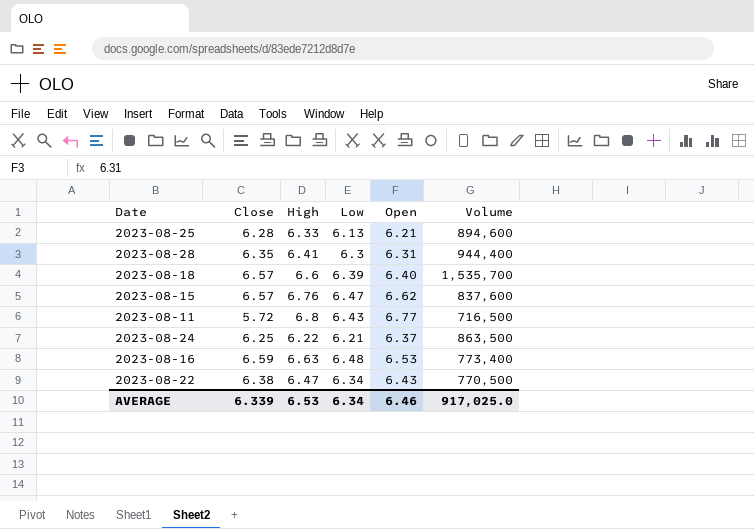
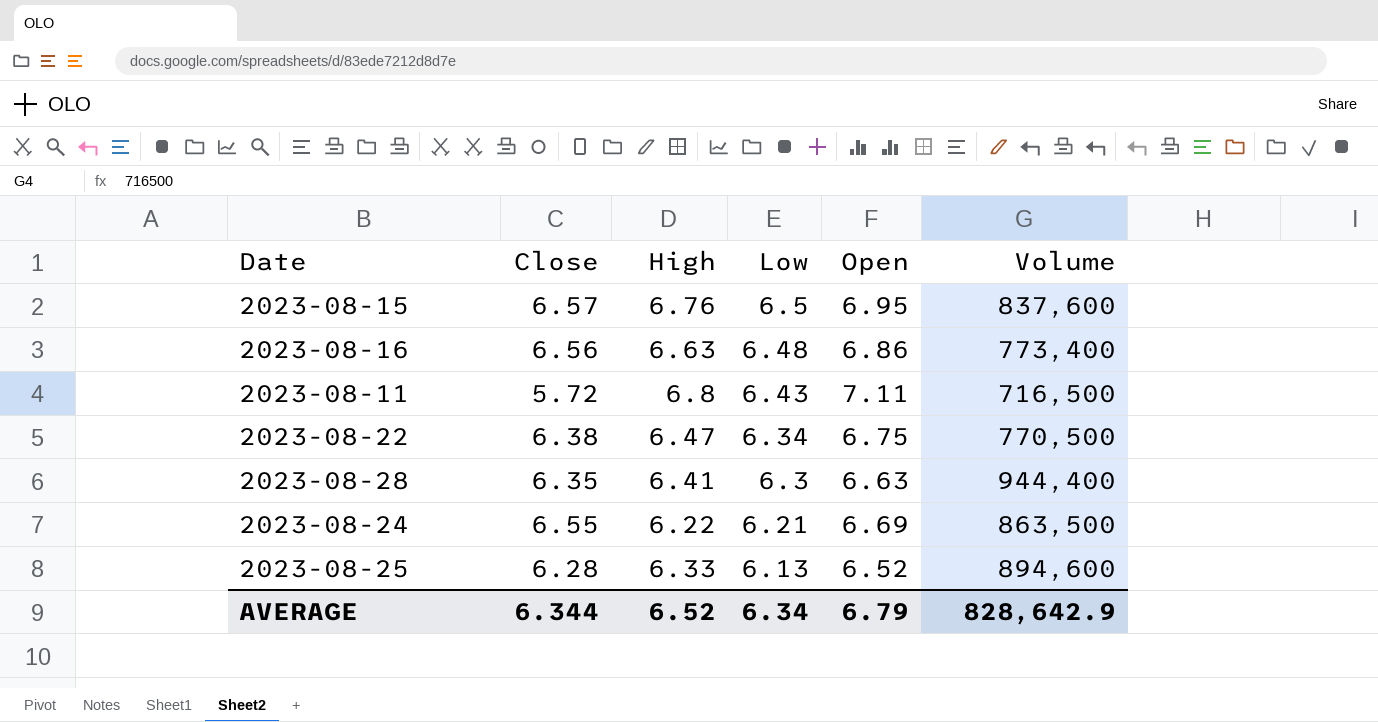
row order: none -> Low descending
row 2023-08-18: 6.57 | 6.6 | 6.39 | 6.40 | 1,535,700 -> none
2023-08-15 | Low: 6.47 -> 6.5
2023-08-15 | Open: 6.62 -> 6.95
2023-08-16 | Close: 6.59 -> 6.56
2023-08-16 | Open: 6.53 -> 6.86
2023-08-11 | Open: 6.77 -> 7.11
2023-08-22 | Open: 6.43 -> 6.75
2023-08-28 | Open: 6.31 -> 6.63
2023-08-24 | Close: 6.25 -> 6.55
2023-08-24 | Open: 6.37 -> 6.69
2023-08-25 | Open: 6.21 -> 6.52
AVERAGE | Close: 6.339 -> 6.344
AVERAGE | High: 6.53 -> 6.52
AVERAGE | Open: 6.46 -> 6.79
AVERAGE | Volume: 917,025.0 -> 828,642.9

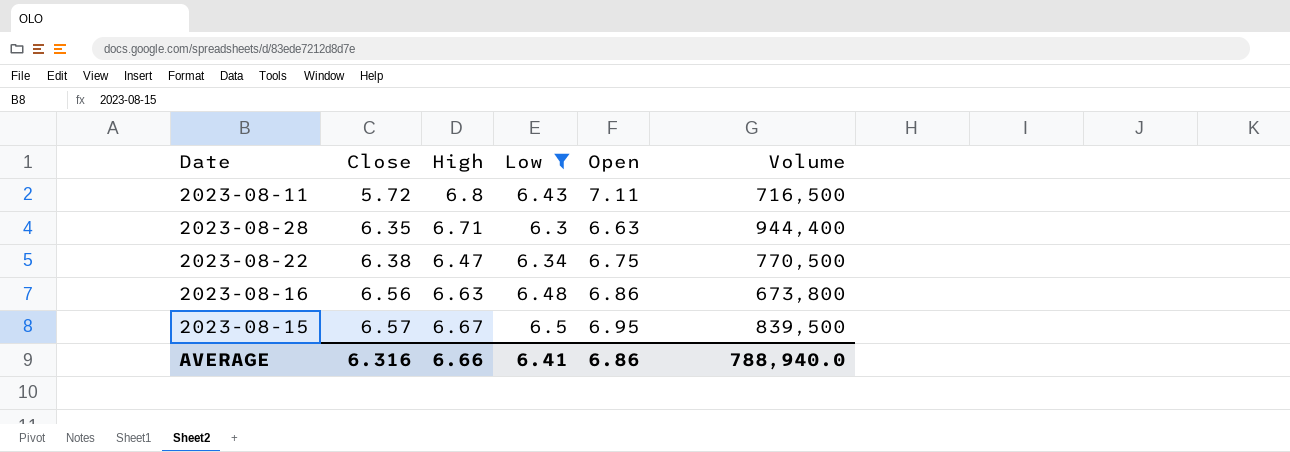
filter: none -> Low >= 6.3
row order: Low descending -> Close ascending
2023-08-28 | High: 6.41 -> 6.71
2023-08-16 | Volume: 773,400 -> 673,800
2023-08-15 | High: 6.76 -> 6.67
2023-08-15 | Volume: 837,600 -> 839,500
AVERAGE | Close: 6.344 -> 6.316
AVERAGE | High: 6.52 -> 6.66
AVERAGE | Low: 6.34 -> 6.41
AVERAGE | Open: 6.79 -> 6.86
AVERAGE | Volume: 828,642.9 -> 788,940.0

